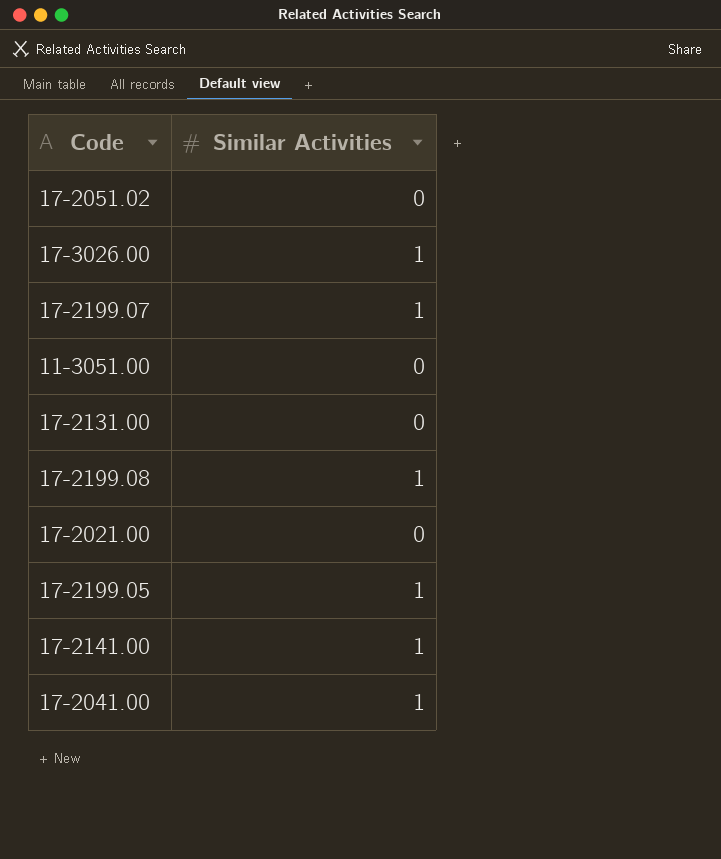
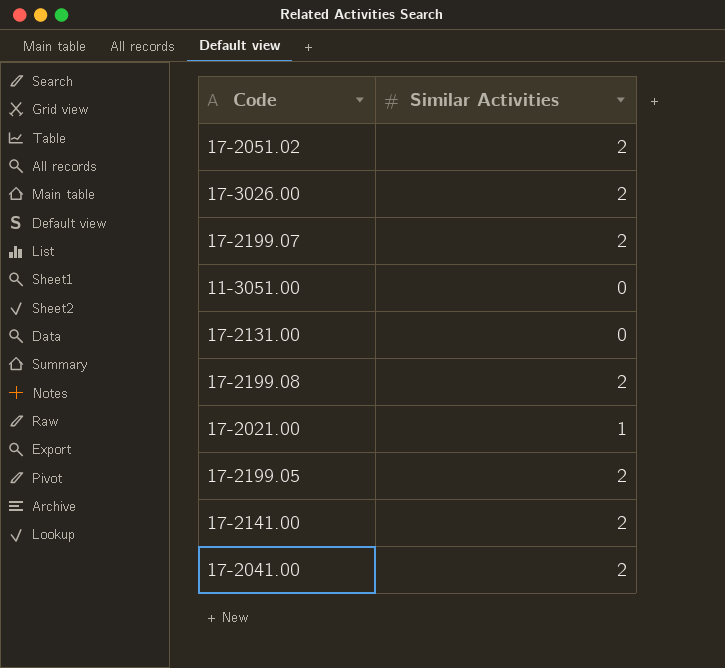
17-2051.02 | Similar Activities: 0 -> 2
17-3026.00 | Similar Activities: 1 -> 2
17-2199.07 | Similar Activities: 1 -> 2
17-2199.08 | Similar Activities: 1 -> 2
17-2021.00 | Similar Activities: 0 -> 1
17-2199.05 | Similar Activities: 1 -> 2
17-2141.00 | Similar Activities: 1 -> 2
17-2041.00 | Similar Activities: 1 -> 2

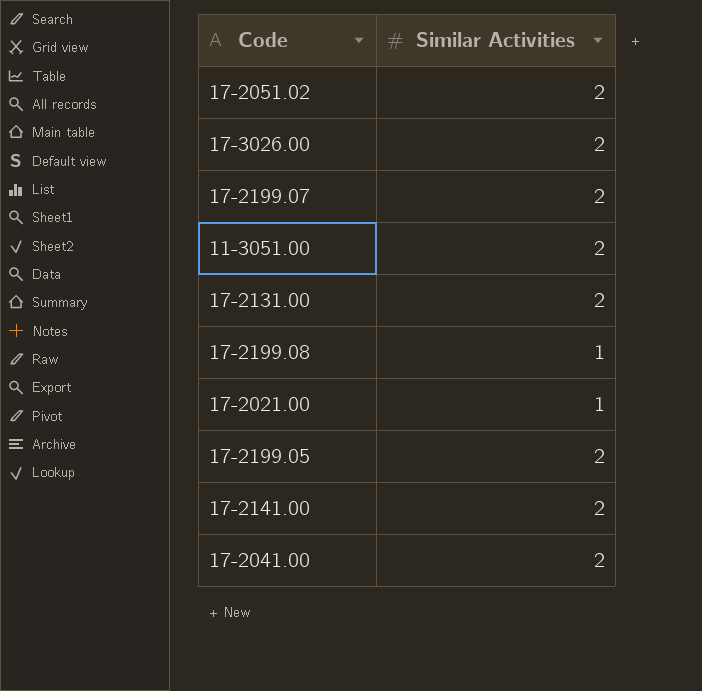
11-3051.00 | Similar Activities: 0 -> 2
17-2131.00 | Similar Activities: 0 -> 2
17-2199.08 | Similar Activities: 2 -> 1

